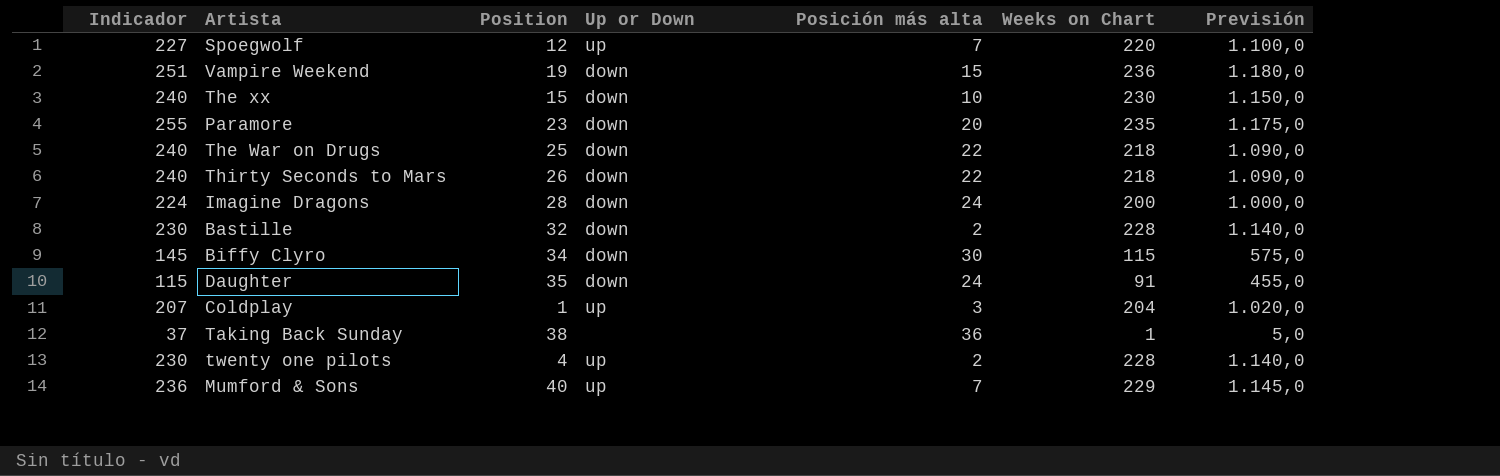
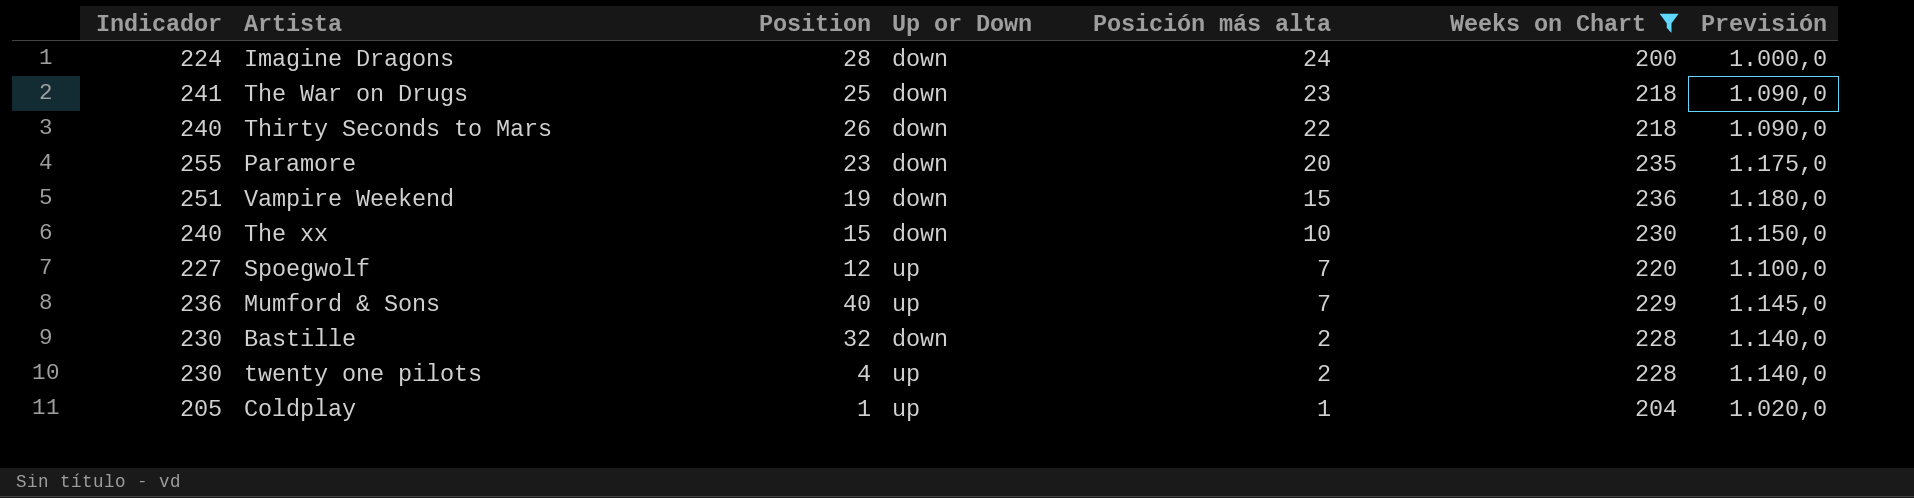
filter: none -> Weeks on Chart >= 200
row order: none -> Posición más alta descending
The War on Drugs | Indicador: 240 -> 241
The War on Drugs | Posición más alta: 22 -> 23
Coldplay | Indicador: 207 -> 205
Coldplay | Posición más alta: 3 -> 1

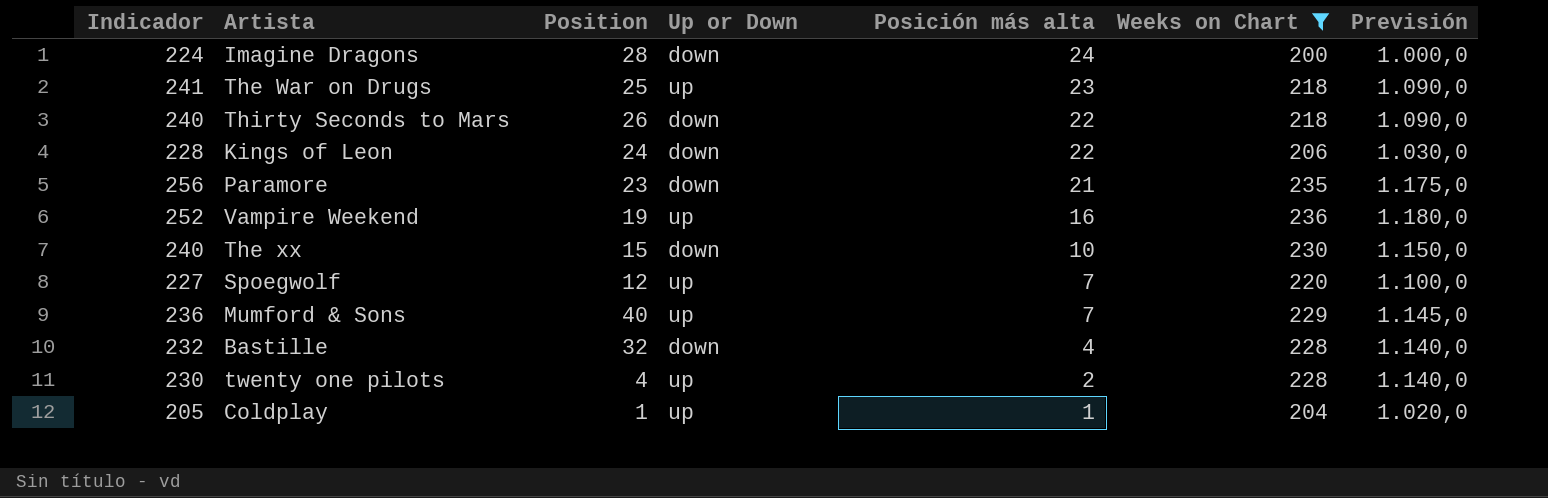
The War on Drugs | Up or Down: down -> up
row Kings of Leon: none -> 228 | 24 | down | 22 | 206 | 1.030,0
Paramore | Indicador: 255 -> 256
Paramore | Posición más alta: 20 -> 21
Vampire Weekend | Indicador: 251 -> 252
Vampire Weekend | Up or Down: down -> up
Vampire Weekend | Posición más alta: 15 -> 16
Bastille | Indicador: 230 -> 232
Bastille | Posición más alta: 2 -> 4

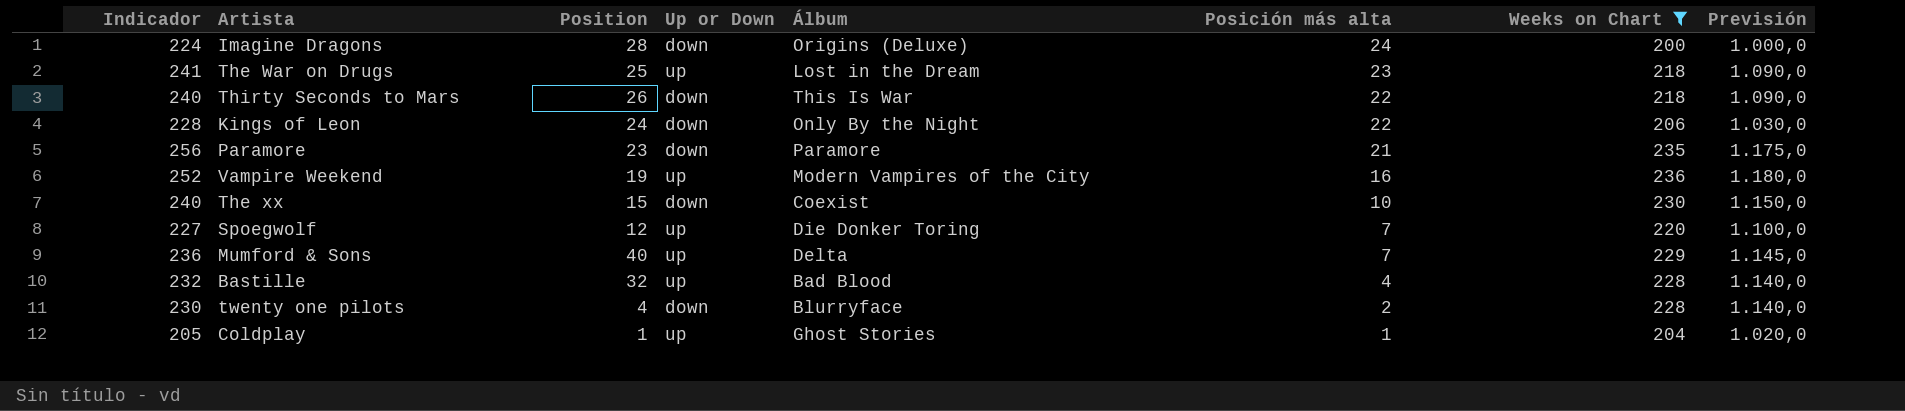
column Álbum | position: none -> 5
Bastille | Up or Down: down -> up
twenty one pilots | Up or Down: up -> down

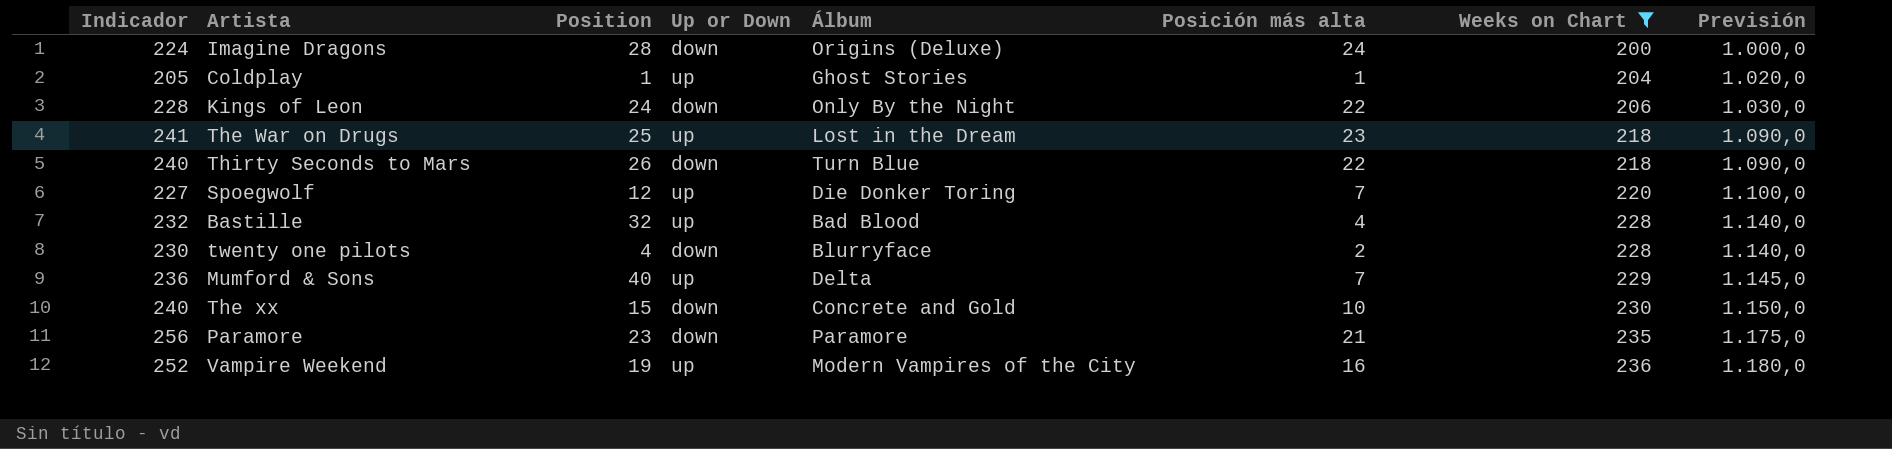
row order: Posición más alta descending -> Weeks on Chart ascending
Thirty Seconds to Mars | Álbum: This Is War -> Turn Blue
The xx | Álbum: Coexist -> Concrete and Gold

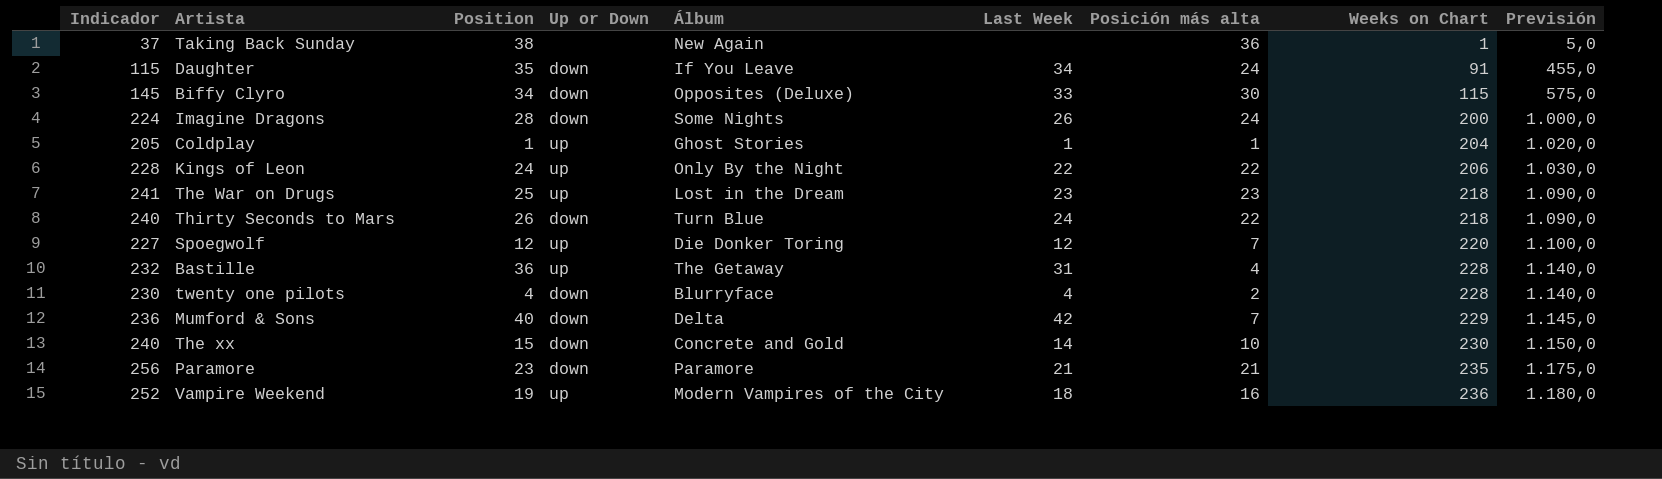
filter: Weeks on Chart >= 200 -> none
column Last Week | position: none -> 6
Imagine Dragons | Álbum: Origins (Deluxe) -> Some Nights
Kings of Leon | Up or Down: down -> up
Bastille | Position: 32 -> 36
Bastille | Álbum: Bad Blood -> The Getaway
Mumford & Sons | Up or Down: up -> down

